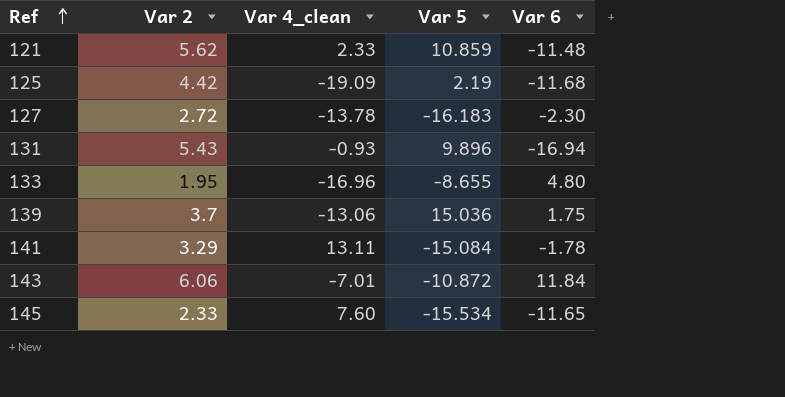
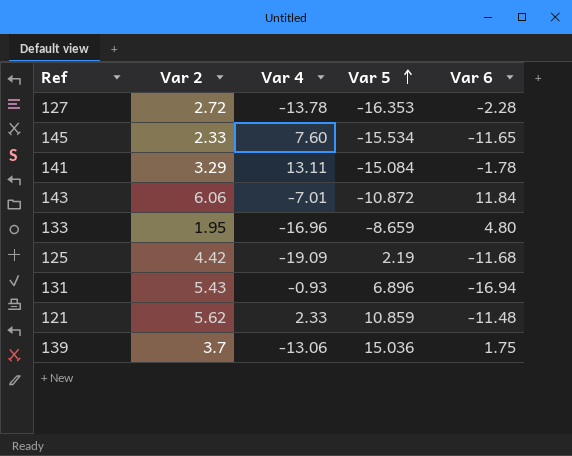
row order: Ref ascending -> Var 5 ascending
column name: Var 4_clean -> Var 4
127 | Var 5: -16.183 -> -16.353
127 | Var 6: -2.30 -> -2.28
133 | Var 5: -8.655 -> -8.659
131 | Var 5: 9.896 -> 6.896

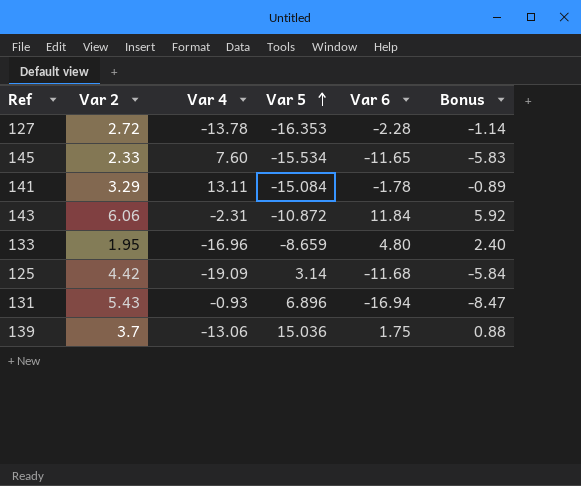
column Bonus | formula: none -> [Var 6] * 0.5
row 121: 5.62 | 2.33 | 10.859 | -11.48 -> none
143 | Var 4: -7.01 -> -2.31
125 | Var 5: 2.19 -> 3.14

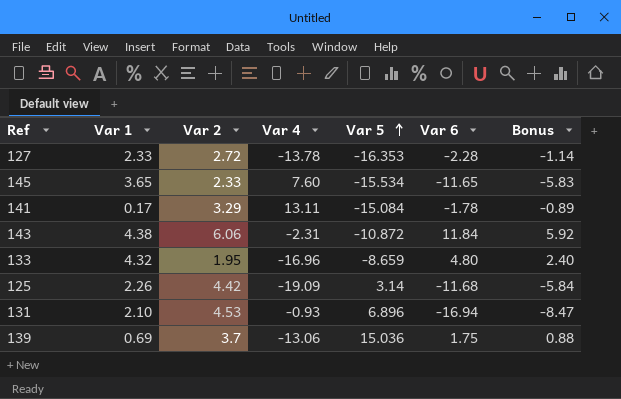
column Var 1 | position: none -> 2
131 | Var 2: 5.43 -> 4.53

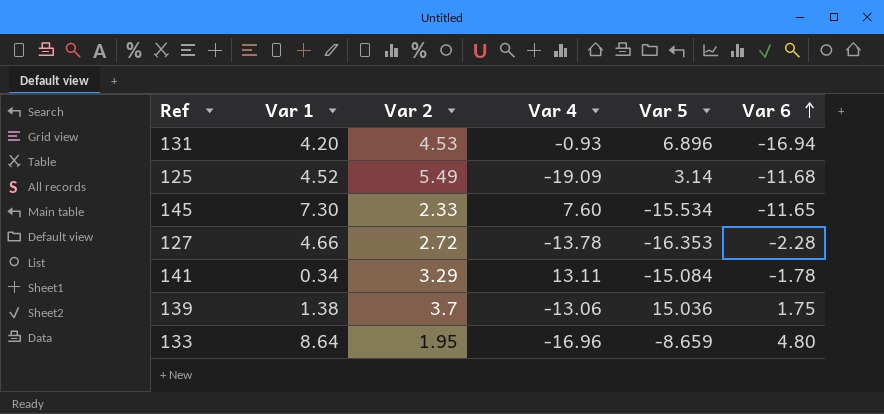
row order: Var 5 ascending -> Var 6 ascending
column Bonus | formula: [Var 6] * 0.5 -> none
row 143: 4.38 | 6.06 | -2.31 | -10.872 | 11.84 | 5.92 -> none
131 | Var 1: 2.10 -> 4.20
125 | Var 1: 2.26 -> 4.52
125 | Var 2: 4.42 -> 5.49
145 | Var 1: 3.65 -> 7.30
127 | Var 1: 2.33 -> 4.66
141 | Var 1: 0.17 -> 0.34
139 | Var 1: 0.69 -> 1.38
133 | Var 1: 4.32 -> 8.64

